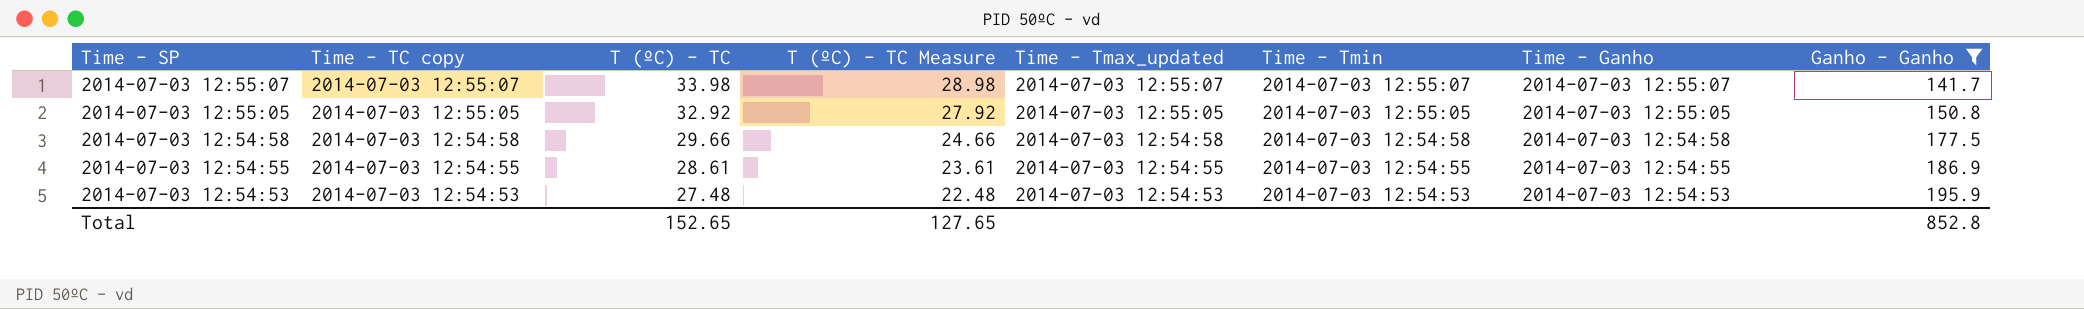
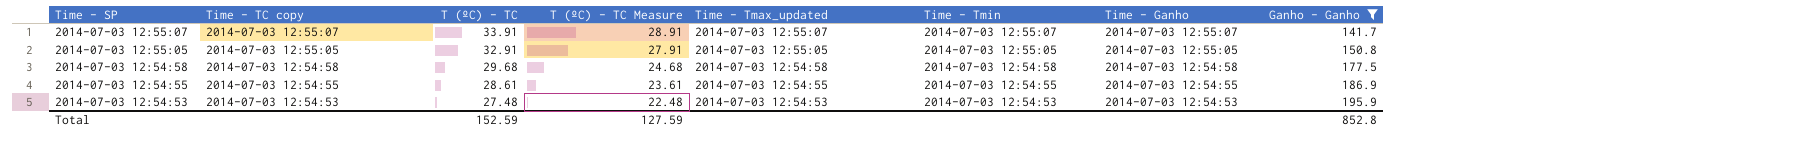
2014-07-03 12:55:07 | T (ºC) - TC: 33.98 -> 33.91
2014-07-03 12:55:07 | T (ºC) - TC Measure: 28.98 -> 28.91
2014-07-03 12:55:05 | T (ºC) - TC: 32.92 -> 32.91
2014-07-03 12:55:05 | T (ºC) - TC Measure: 27.92 -> 27.91
2014-07-03 12:54:58 | T (ºC) - TC: 29.66 -> 29.68
2014-07-03 12:54:58 | T (ºC) - TC Measure: 24.66 -> 24.68
Total | T (ºC) - TC: 152.65 -> 152.59
Total | T (ºC) - TC Measure: 127.65 -> 127.59

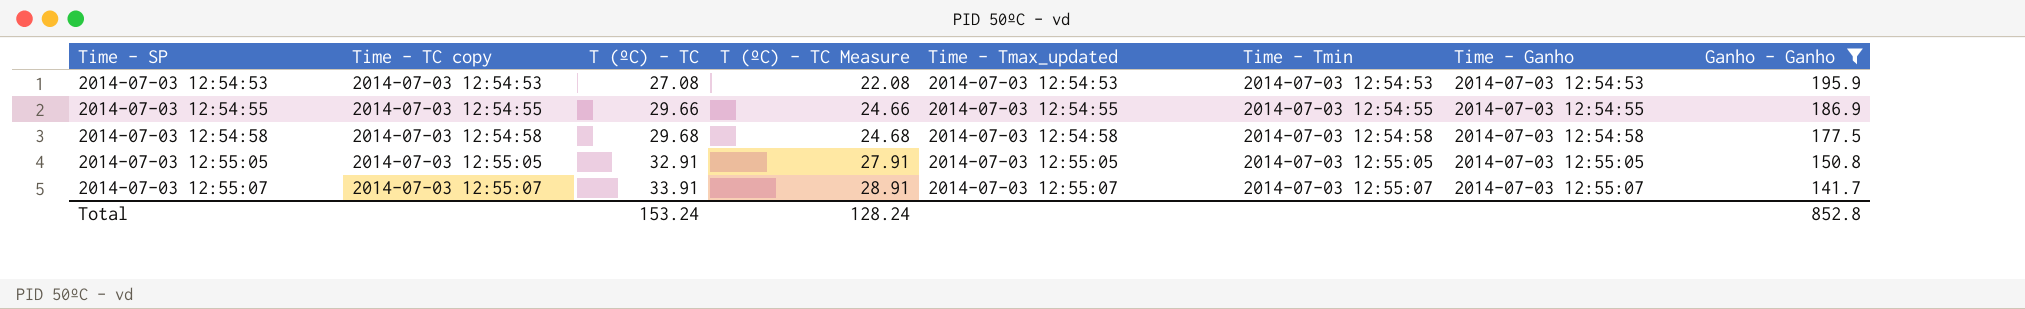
row order: Time - SP descending -> Time - SP ascending
2014-07-03 12:54:53 | T (ºC) - TC: 27.48 -> 27.08
2014-07-03 12:54:53 | T (ºC) - TC Measure: 22.48 -> 22.08
2014-07-03 12:54:55 | T (ºC) - TC: 28.61 -> 29.66
2014-07-03 12:54:55 | T (ºC) - TC Measure: 23.61 -> 24.66
Total | T (ºC) - TC: 152.59 -> 153.24
Total | T (ºC) - TC Measure: 127.59 -> 128.24

